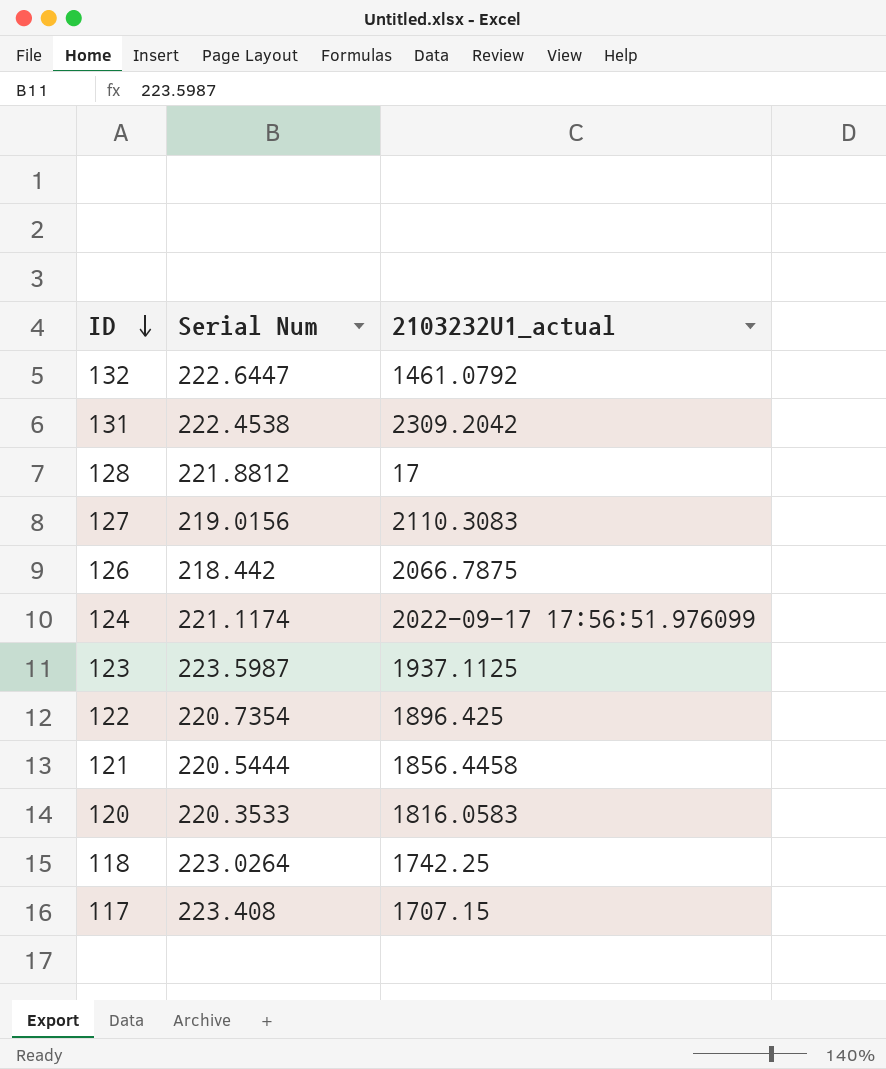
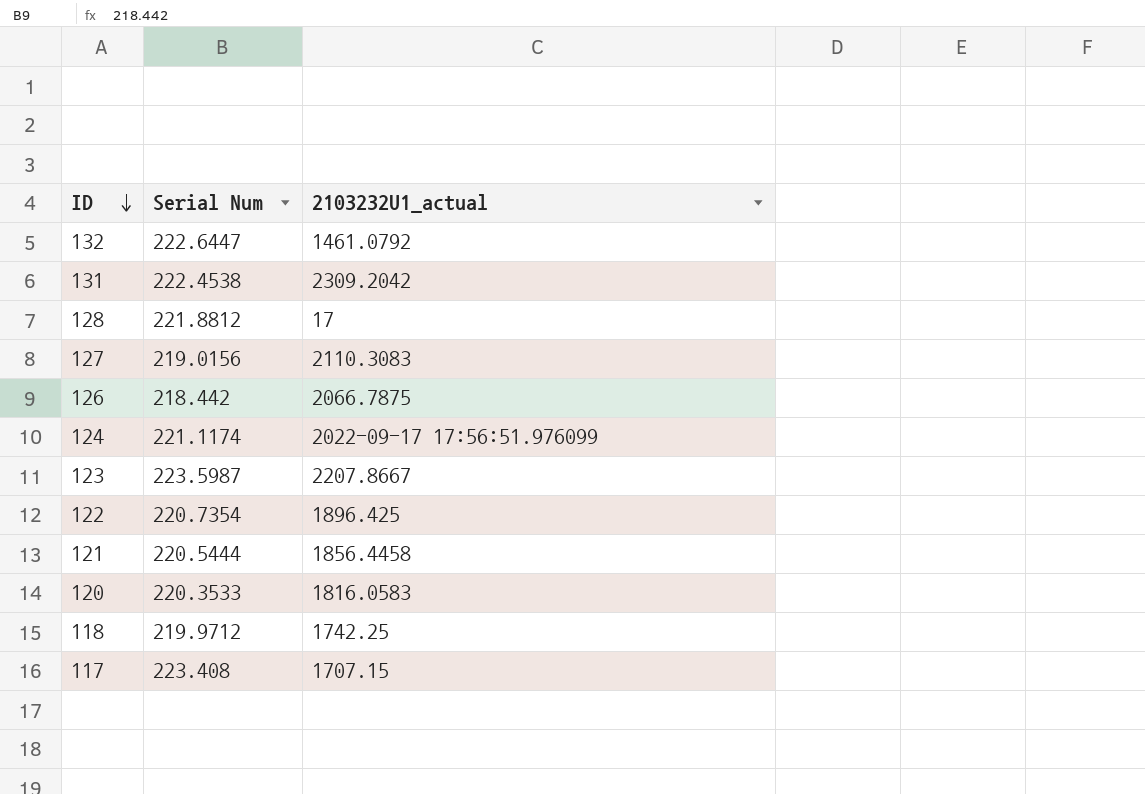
123 | 2103232U1_actual: 1937.1125 -> 2207.8667
118 | Serial Num: 223.0264 -> 219.9712

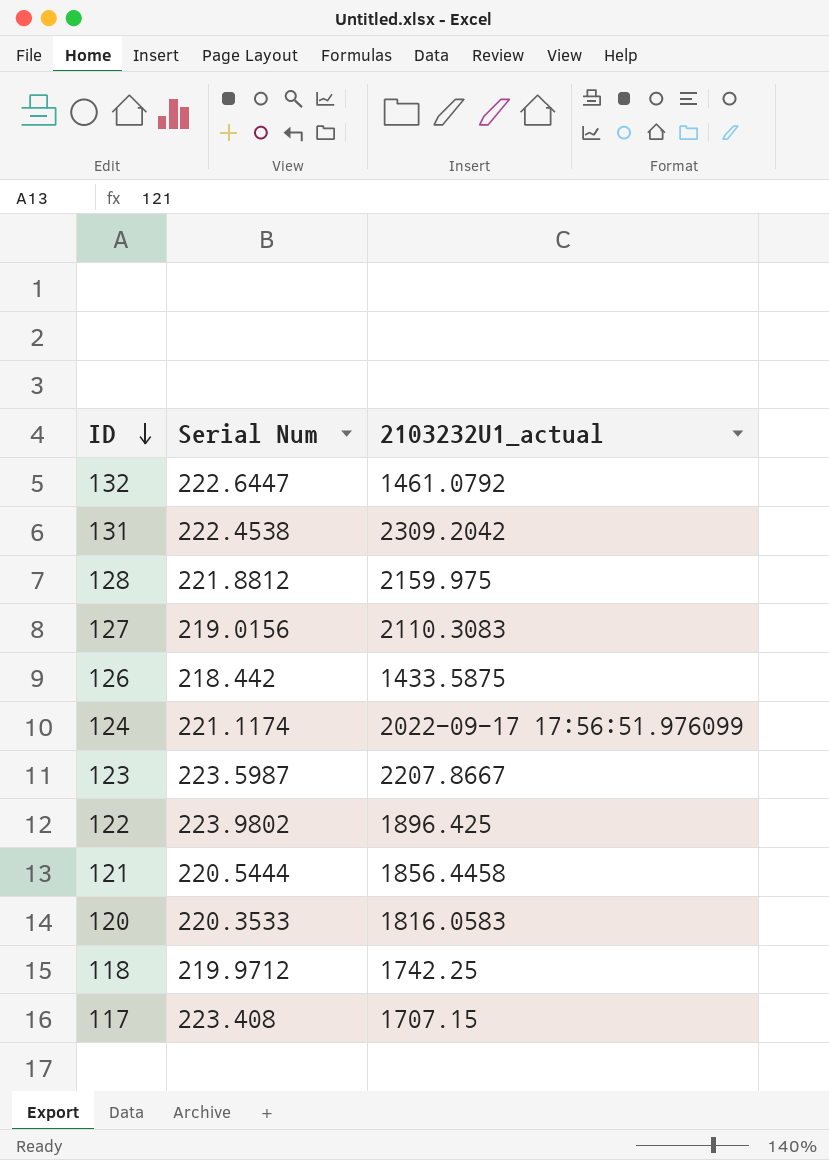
128 | 2103232U1_actual: 17 -> 2159.975
126 | 2103232U1_actual: 2066.7875 -> 1433.5875
122 | Serial Num: 220.7354 -> 223.9802

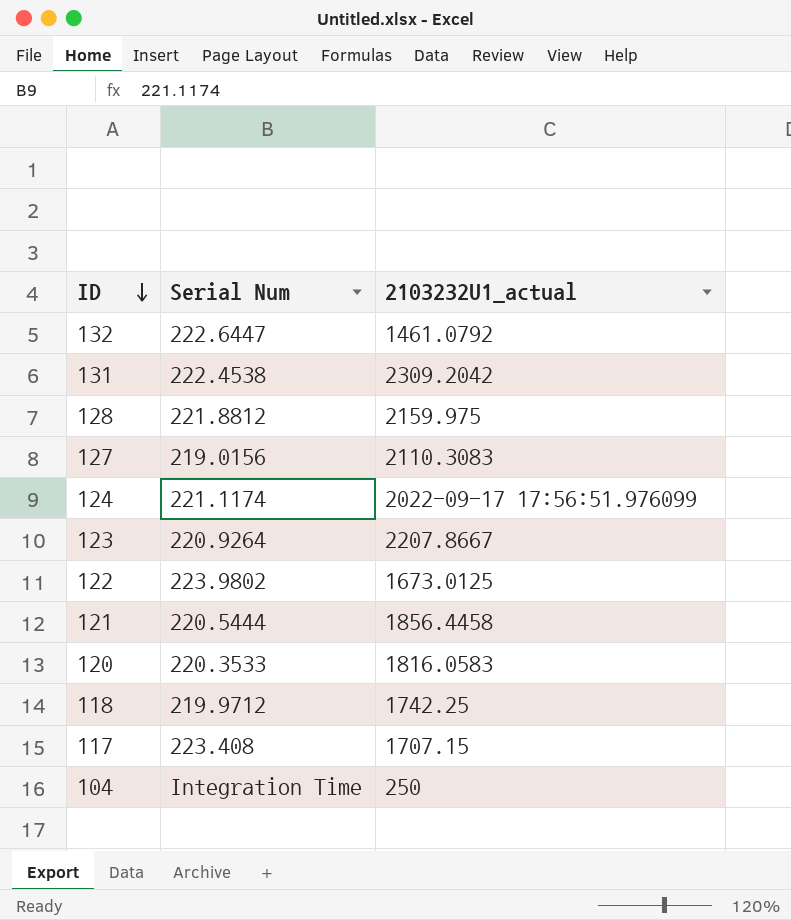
row 126: 218.442 | 1433.5875 -> none
123 | Serial Num: 223.5987 -> 220.9264
122 | 2103232U1_actual: 1896.425 -> 1673.0125
row 104: none -> Integration Time | 250

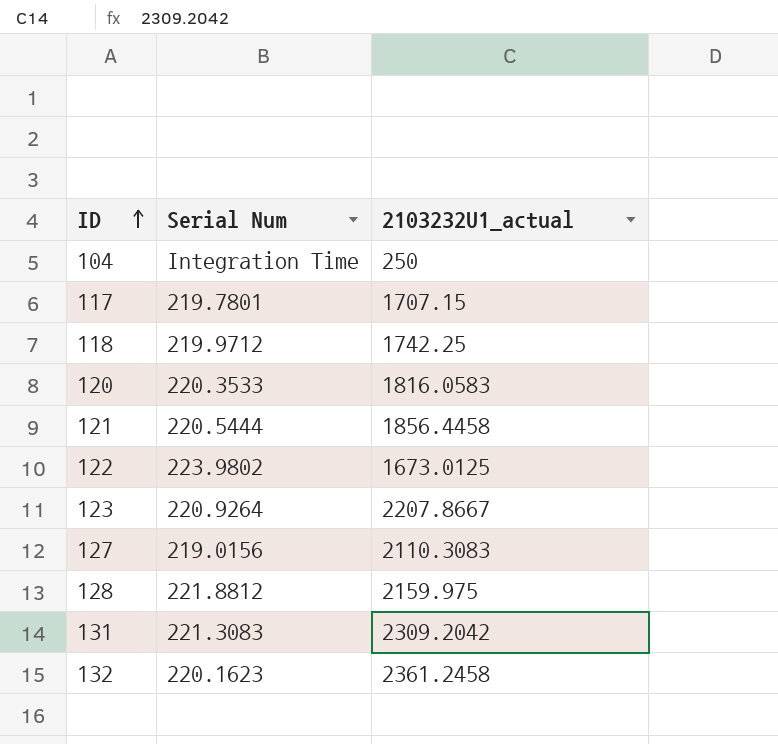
row order: ID descending -> ID ascending
row 124: 221.1174 | 2022-09-17 17:56:51.976099 -> none
117 | Serial Num: 223.408 -> 219.7801
131 | Serial Num: 222.4538 -> 221.3083
132 | Serial Num: 222.6447 -> 220.1623
132 | 2103232U1_actual: 1461.0792 -> 2361.2458

